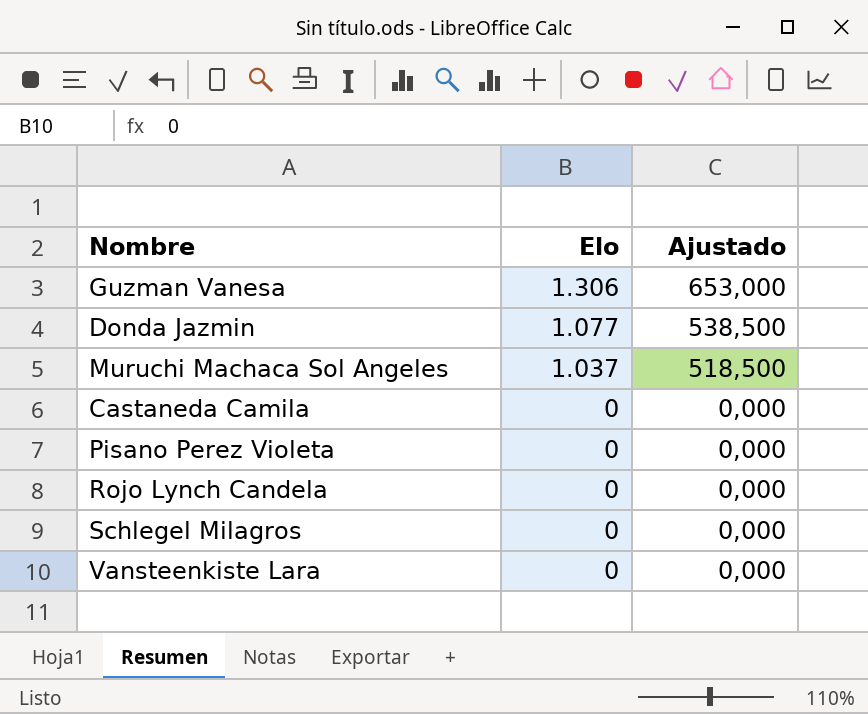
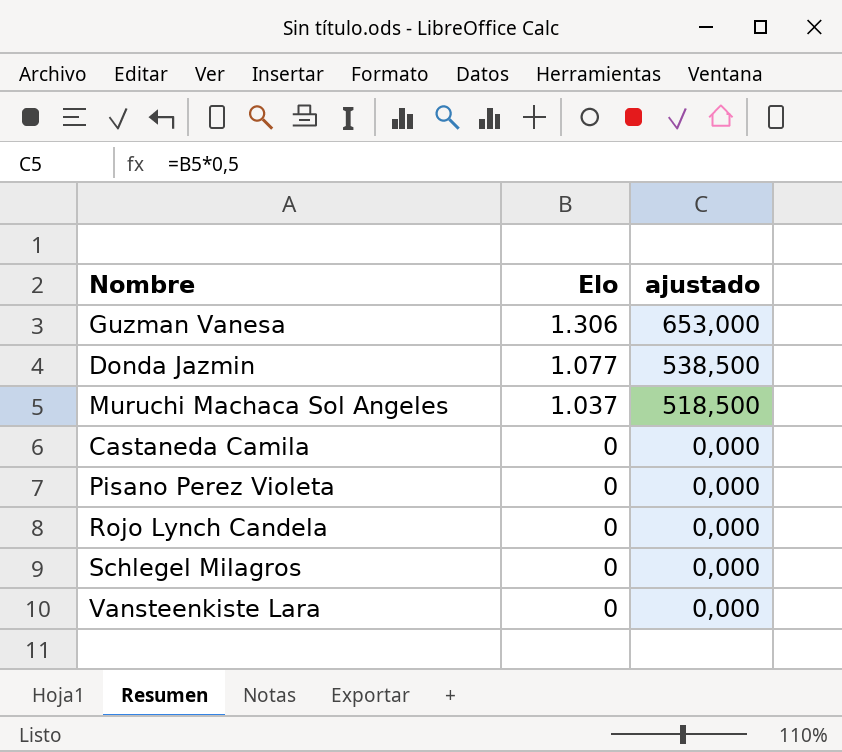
column name: Ajustado -> ajustado

